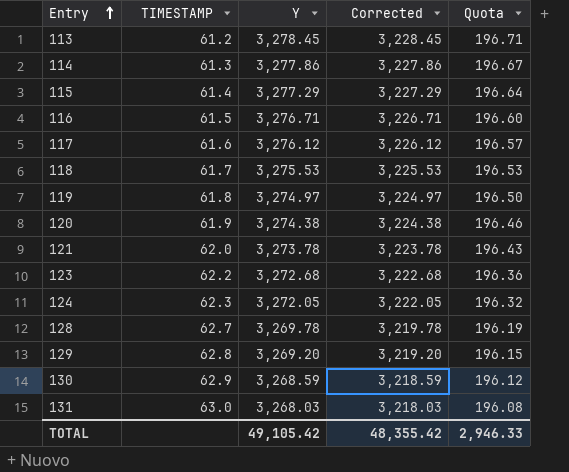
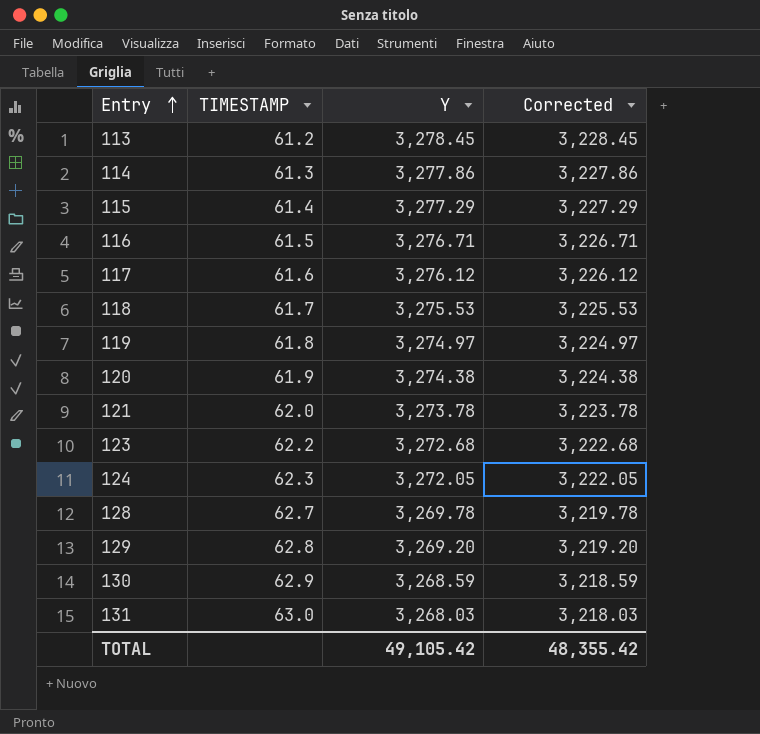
column Quota | formula: [Y] * 0.06 -> none

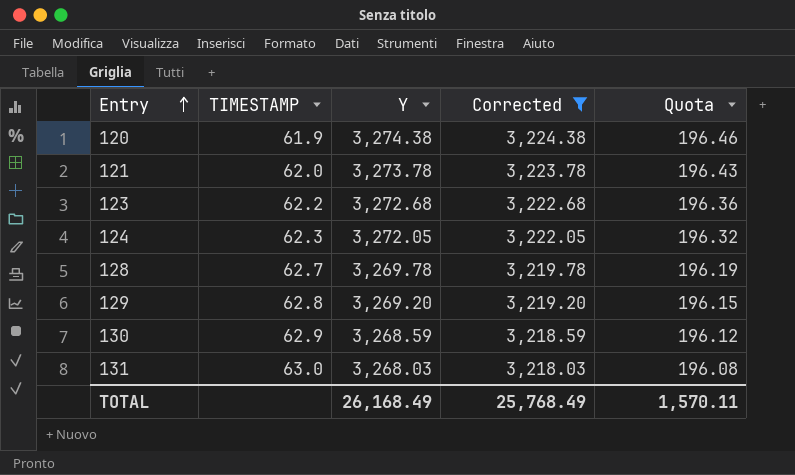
filter: none -> Corrected <= 3,224.38
column Quota | formula: none -> [Y] * 0.06
TOTAL | Y: 49,105.42 -> 26,168.49
TOTAL | Corrected: 48,355.42 -> 25,768.49

